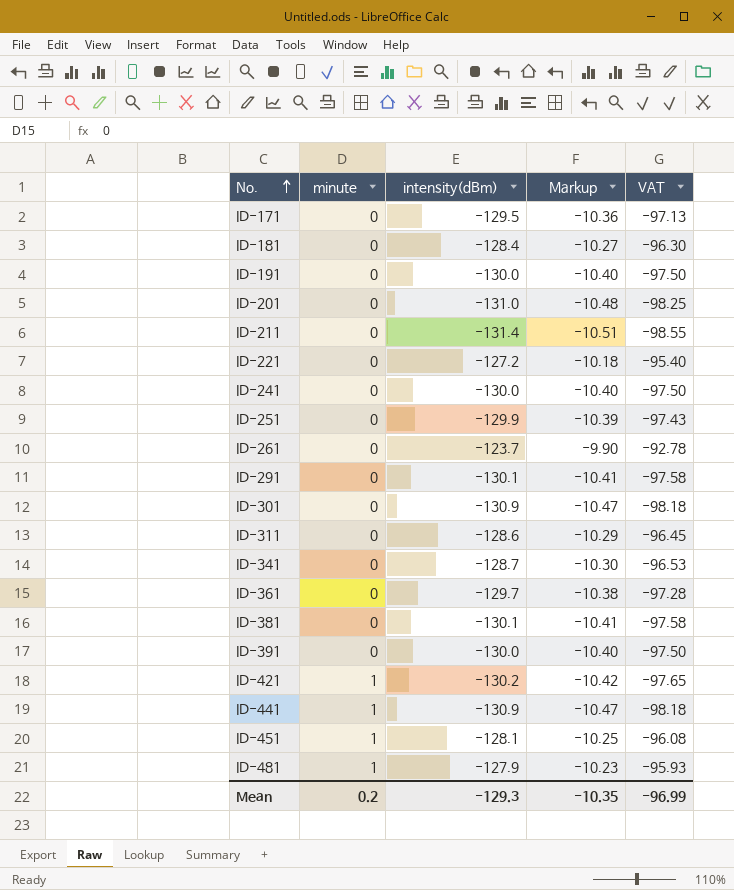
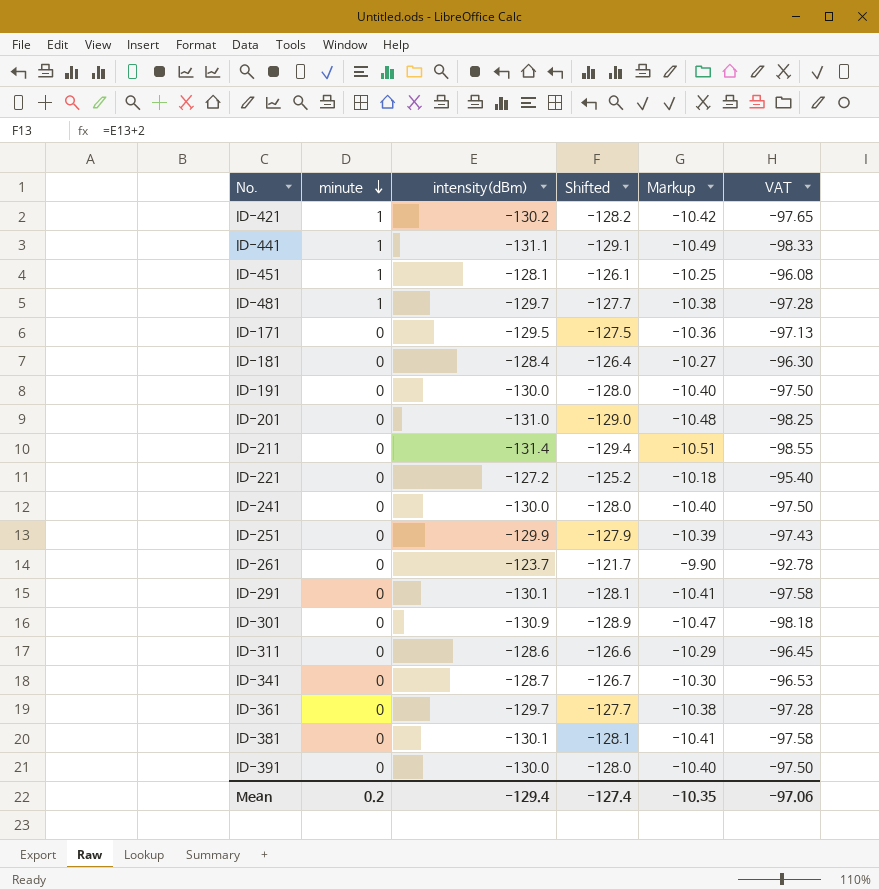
row order: No. ascending -> minute descending
column Shifted | formula: none -> [intensity(dBm)] + 2
ID-441 | intensity(dBm): -130.9 -> -131.1
ID-441 | Markup: -10.47 -> -10.49
ID-441 | VAT: -98.18 -> -98.33
ID-481 | intensity(dBm): -127.9 -> -129.7
ID-481 | Markup: -10.23 -> -10.38
ID-481 | VAT: -95.93 -> -97.28
Mean | intensity(dBm): -129.3 -> -129.4
Mean | VAT: -96.99 -> -97.06

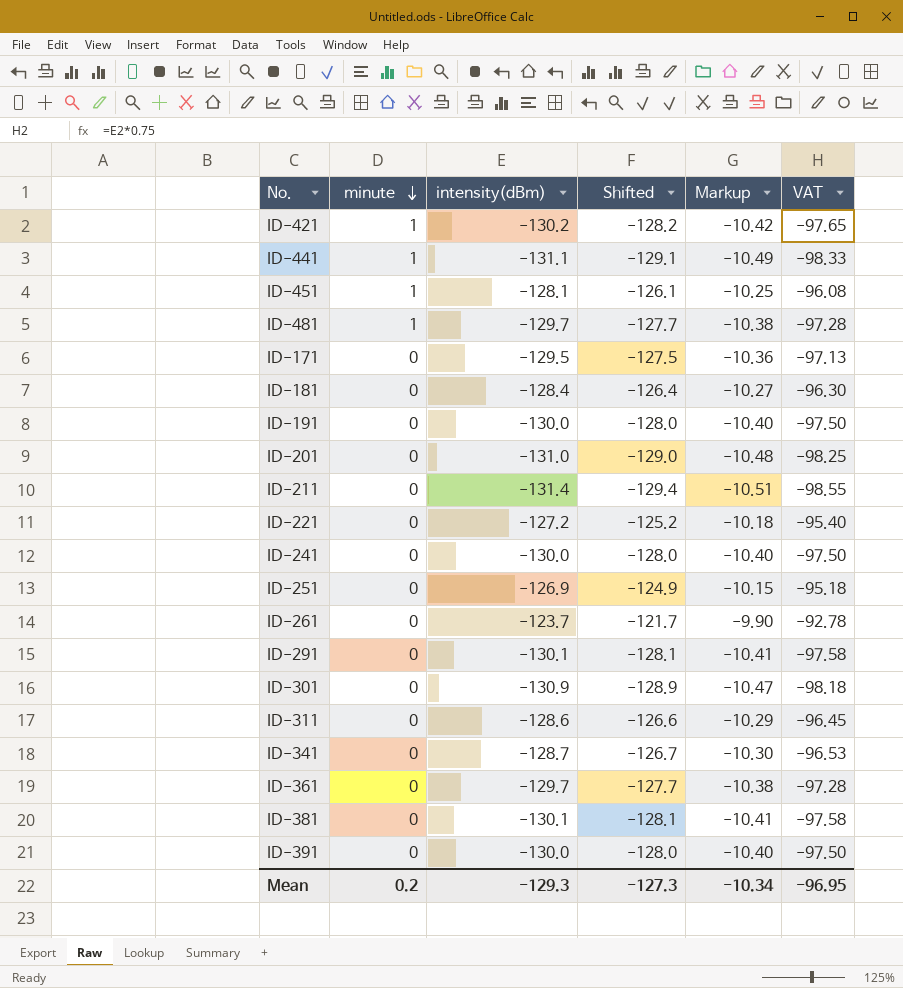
ID-251 | intensity(dBm): -129.9 -> -126.9
ID-251 | Shifted: -127.9 -> -124.9
ID-251 | Markup: -10.39 -> -10.15
ID-251 | VAT: -97.43 -> -95.18
Mean | intensity(dBm): -129.4 -> -129.3
Mean | Shifted: -127.4 -> -127.3
Mean | Markup: -10.35 -> -10.34
Mean | VAT: -97.06 -> -96.95

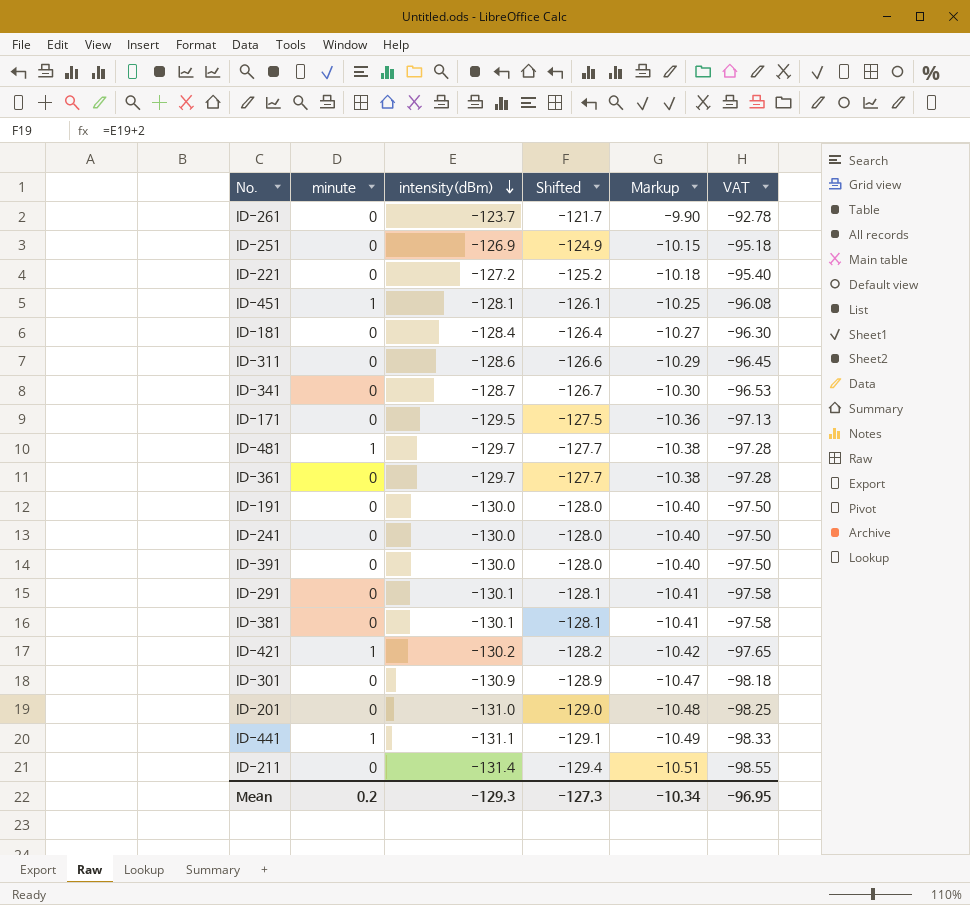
row order: minute descending -> intensity(dBm) descending

